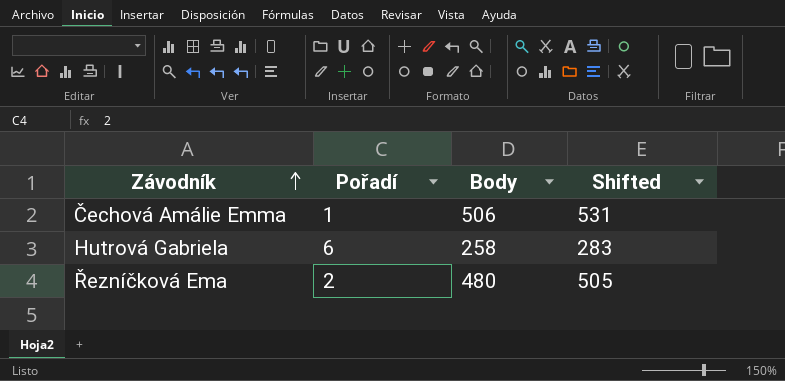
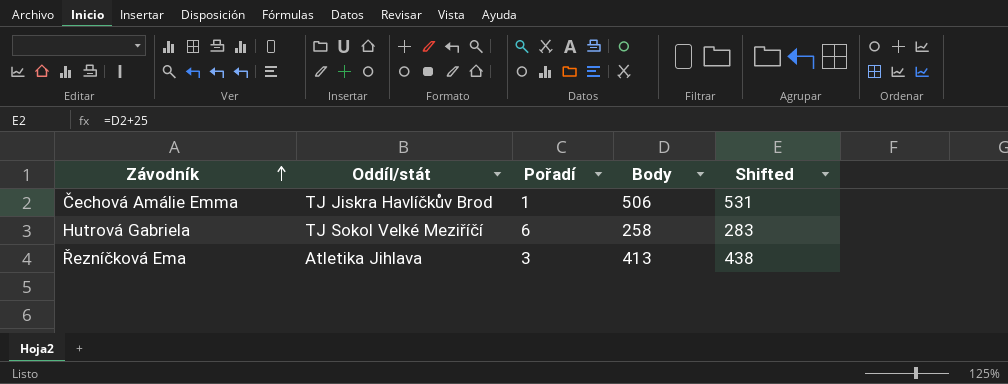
column Oddíl/stát | position: none -> 2
Řezníčková Ema | Pořadí: 2 -> 3
Řezníčková Ema | Body: 480 -> 413
Řezníčková Ema | Shifted: 505 -> 438

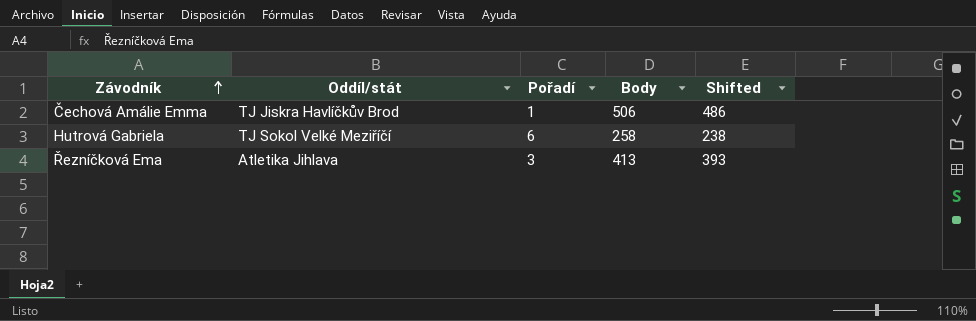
column Shifted | formula: [Body] + 25 -> [Body] - 20

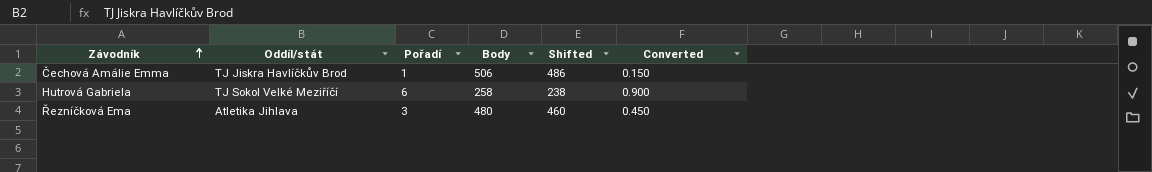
column Converted | formula: none -> [Pořadí] * 0.15
Řezníčková Ema | Body: 413 -> 480
Řezníčková Ema | Shifted: 393 -> 460

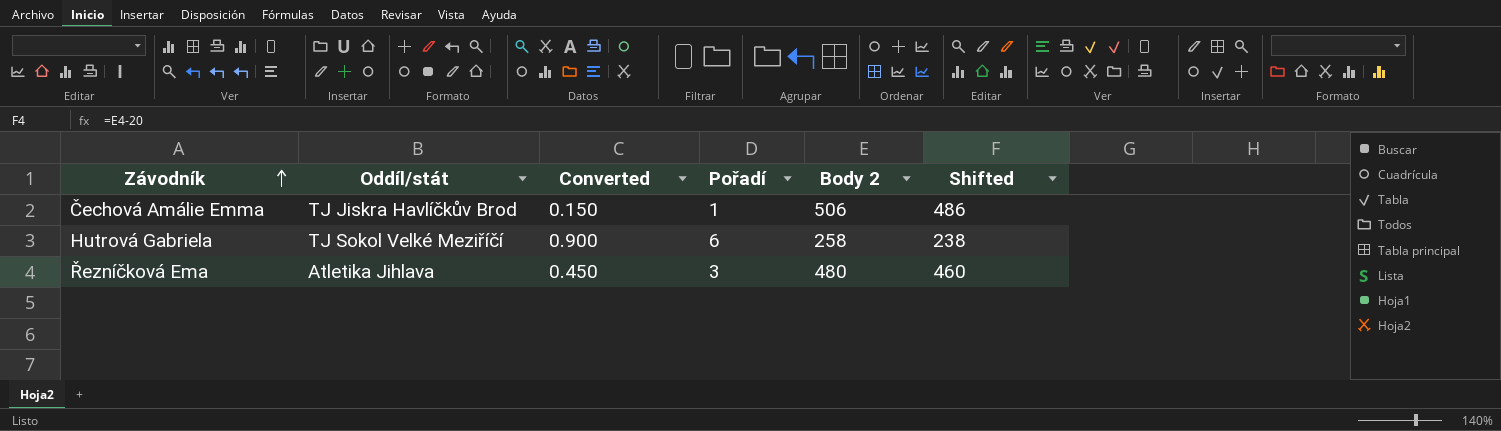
column Converted | position: 6 -> 3
column name: Body -> Body 2

